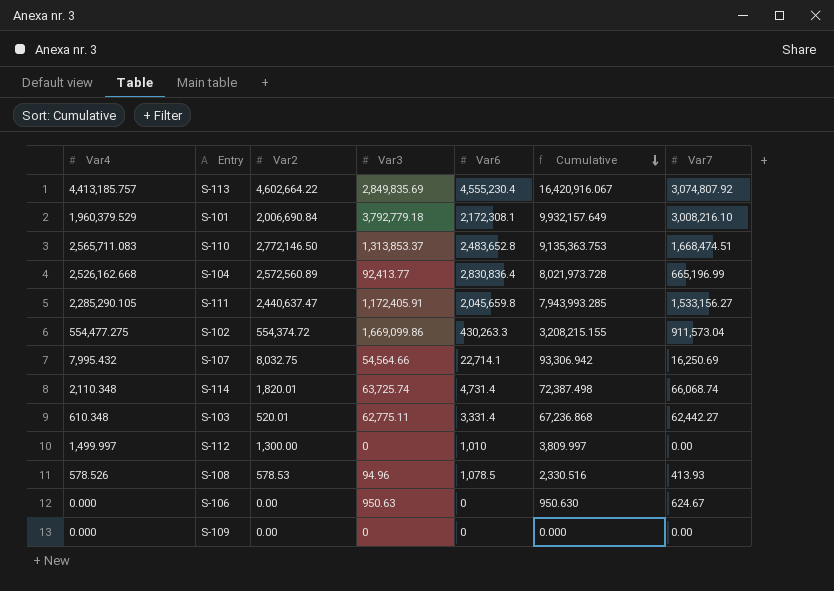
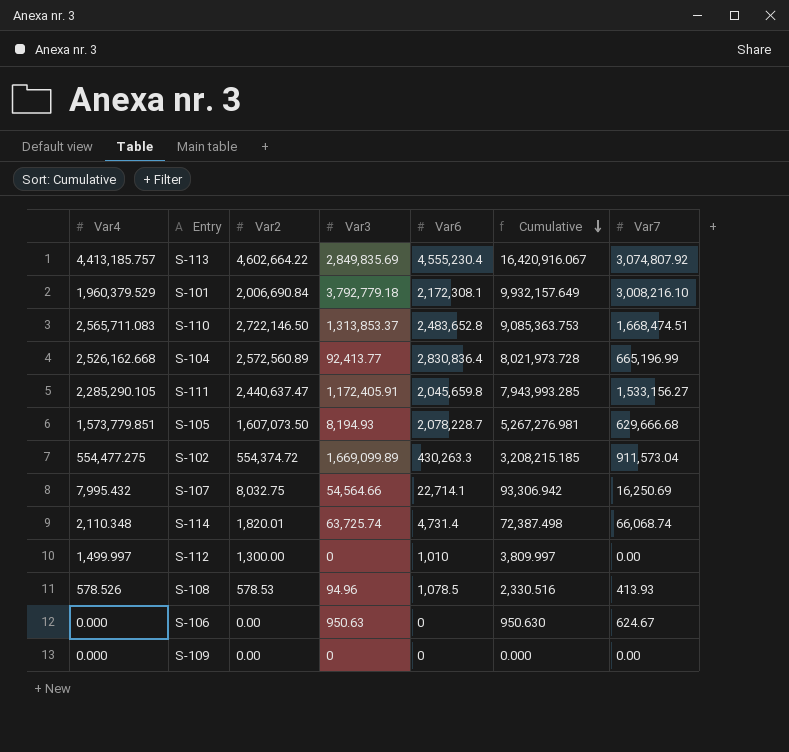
row S-103: 610.348 | 520.01 | 62,775.11 | 3,331.4 | 67,236.868 | 62,442.27 -> none
S-110 | Var2: 2,772,146.50 -> 2,722,146.50
S-110 | Cumulative: 9,135,363.753 -> 9,085,363.753
row S-105: none -> 1,573,779.851 | 1,607,073.50 | 8,194.93 | 2,078,228.7 | 5,267,276.981 | 629,666.68
S-102 | Var3: 1,669,099.86 -> 1,669,099.89
S-102 | Cumulative: 3,208,215.155 -> 3,208,215.185

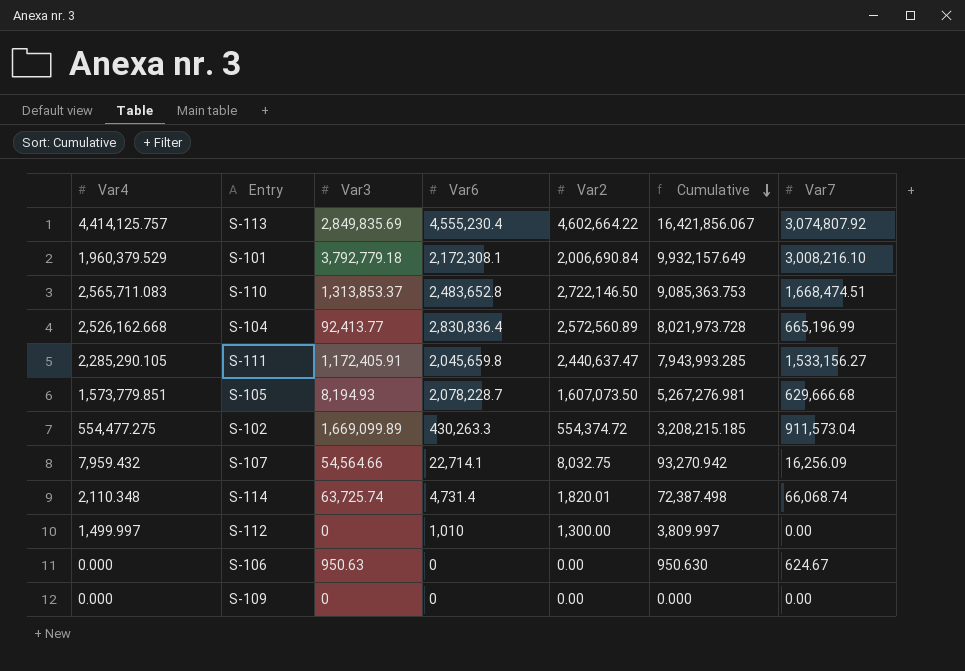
column Var2 | position: 3 -> 5
row S-108: 578.526 | 578.53 | 94.96 | 1,078.5 | 2,330.516 | 413.93 -> none
S-113 | Var4: 4,413,185.757 -> 4,414,125.757
S-113 | Cumulative: 16,420,916.067 -> 16,421,856.067
S-107 | Var4: 7,995.432 -> 7,959.432
S-107 | Cumulative: 93,306.942 -> 93,270.942
S-107 | Var7: 16,250.69 -> 16,256.09

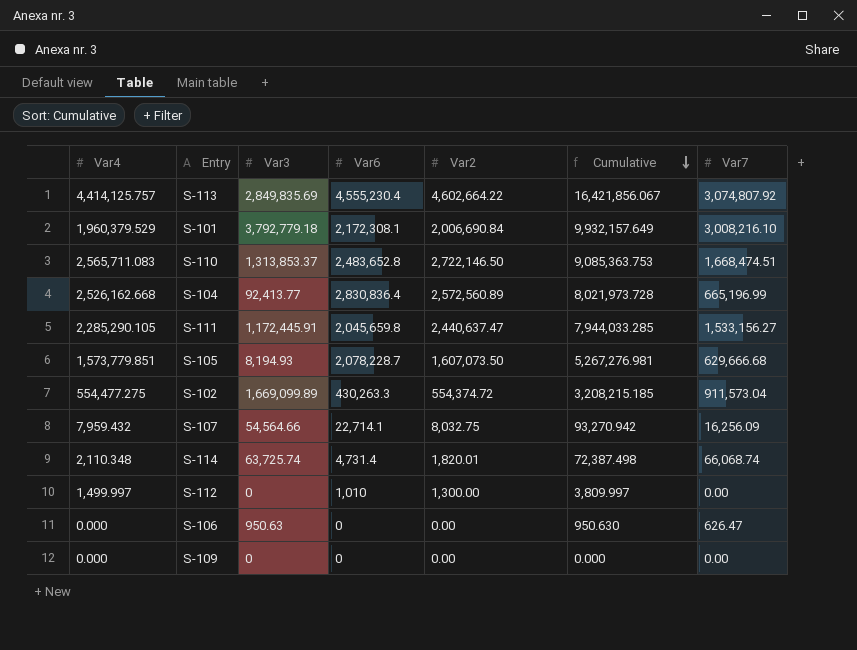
S-111 | Var3: 1,172,405.91 -> 1,172,445.91
S-111 | Cumulative: 7,943,993.285 -> 7,944,033.285
S-106 | Var7: 624.67 -> 626.47

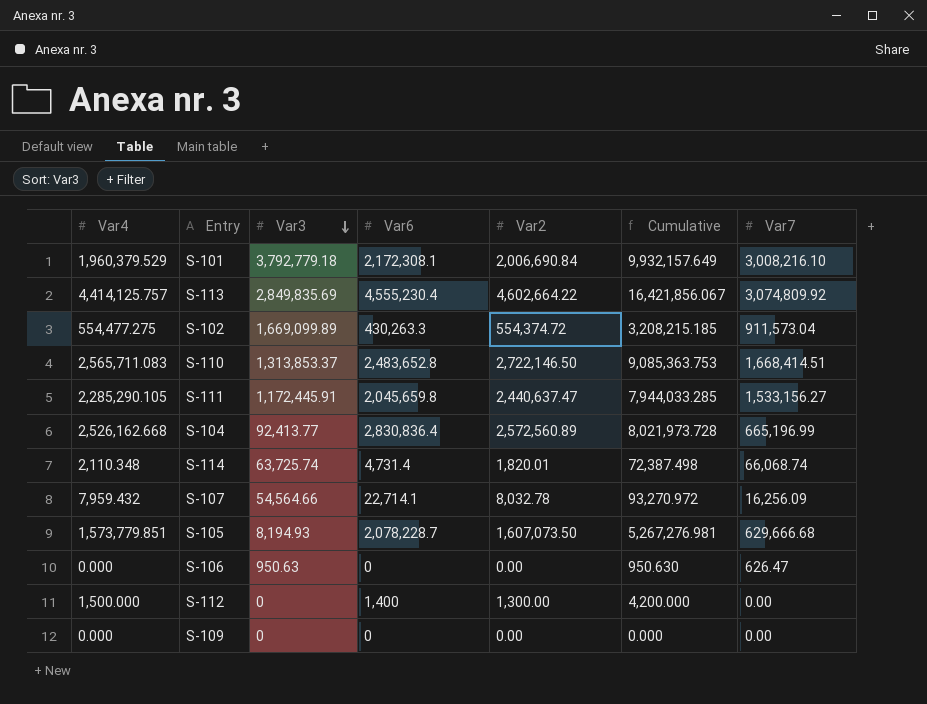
row order: Cumulative descending -> Var3 descending
S-113 | Var7: 3,074,807.92 -> 3,074,809.92
S-110 | Var7: 1,668,474.51 -> 1,668,414.51
S-107 | Var2: 8,032.75 -> 8,032.78
S-107 | Cumulative: 93,270.942 -> 93,270.972
S-112 | Var4: 1,499.997 -> 1,500.000
S-112 | Var6: 1,010 -> 1,400
S-112 | Cumulative: 3,809.997 -> 4,200.000

